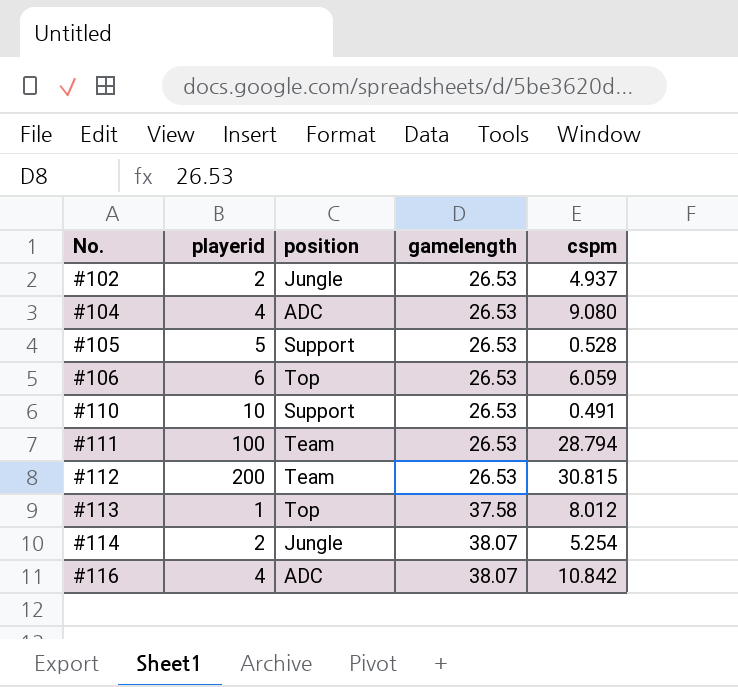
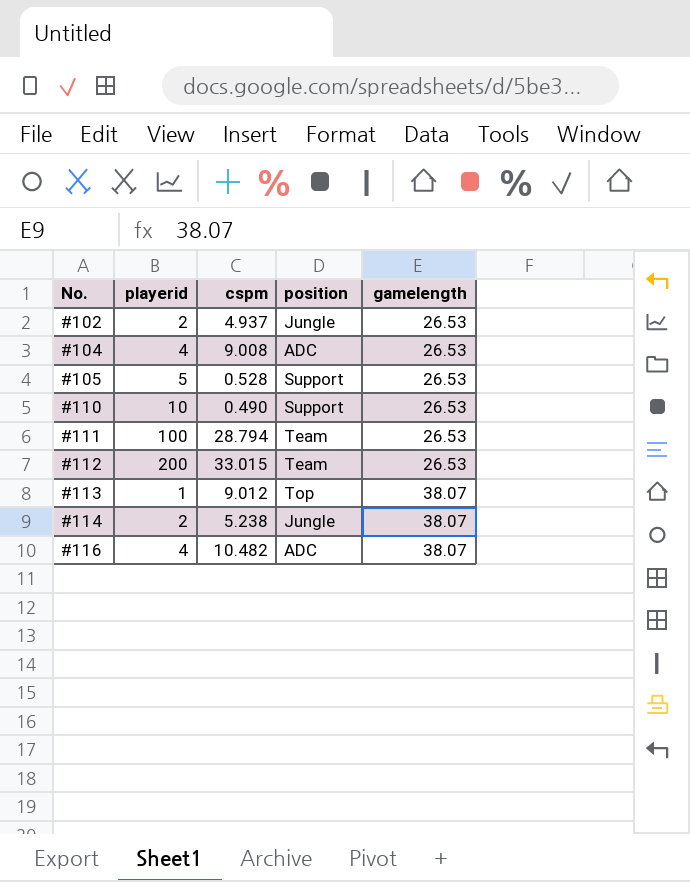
column cspm | position: 5 -> 3
row #106: 6 | Top | 26.53 | 6.059 -> none
#104 | cspm: 9.080 -> 9.008
#110 | cspm: 0.491 -> 0.490
#112 | cspm: 30.815 -> 33.015
#113 | cspm: 8.012 -> 9.012
#113 | gamelength: 37.58 -> 38.07
#114 | cspm: 5.254 -> 5.238
#116 | cspm: 10.842 -> 10.482

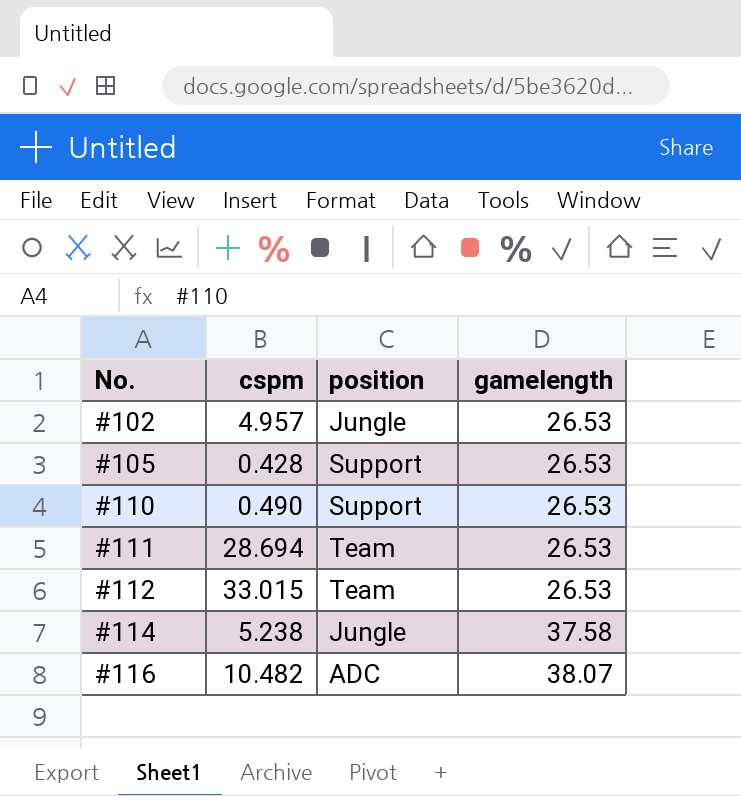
column playerid | position: 2 -> none
row #104: 4 | 9.008 | ADC | 26.53 -> none
row #113: 1 | 9.012 | Top | 38.07 -> none
#102 | cspm: 4.937 -> 4.957
#105 | cspm: 0.528 -> 0.428
#111 | cspm: 28.794 -> 28.694
#114 | gamelength: 38.07 -> 37.58

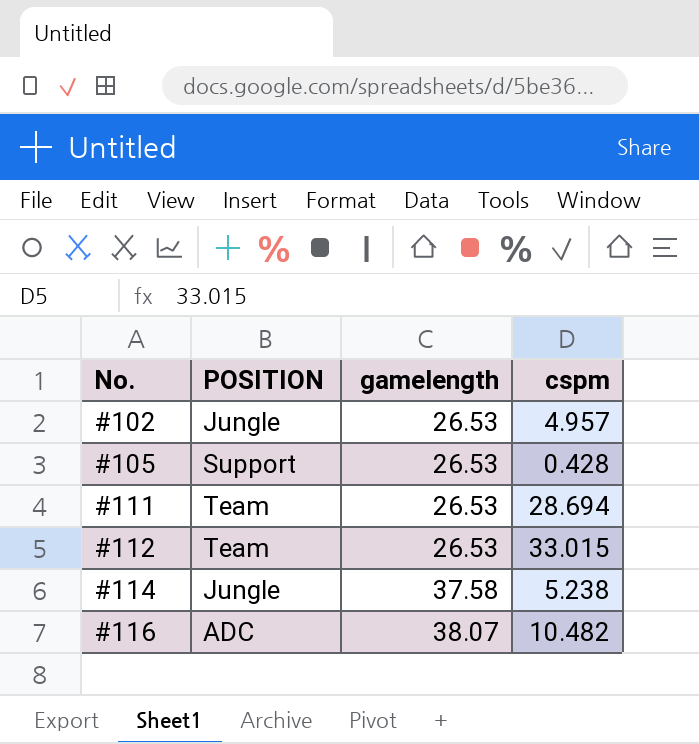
column name: position -> POSITION
column cspm | position: 2 -> 4
row #110: 0.490 | Support | 26.53 -> none

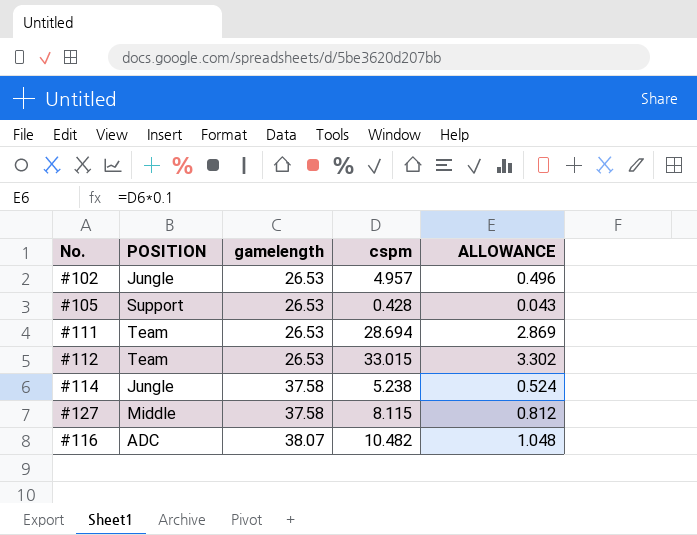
column ALLOWANCE | formula: none -> [cspm] * 0.1
row #127: none -> Middle | 37.58 | 8.115 | 0.812

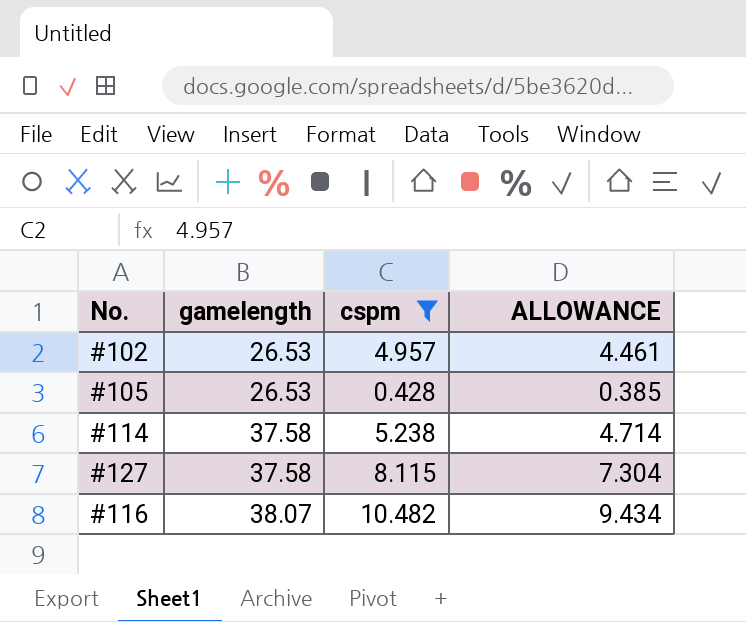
filter: none -> cspm <= 10.482
column POSITION | position: 2 -> none
column ALLOWANCE | formula: [cspm] * 0.1 -> [cspm] * 0.9

